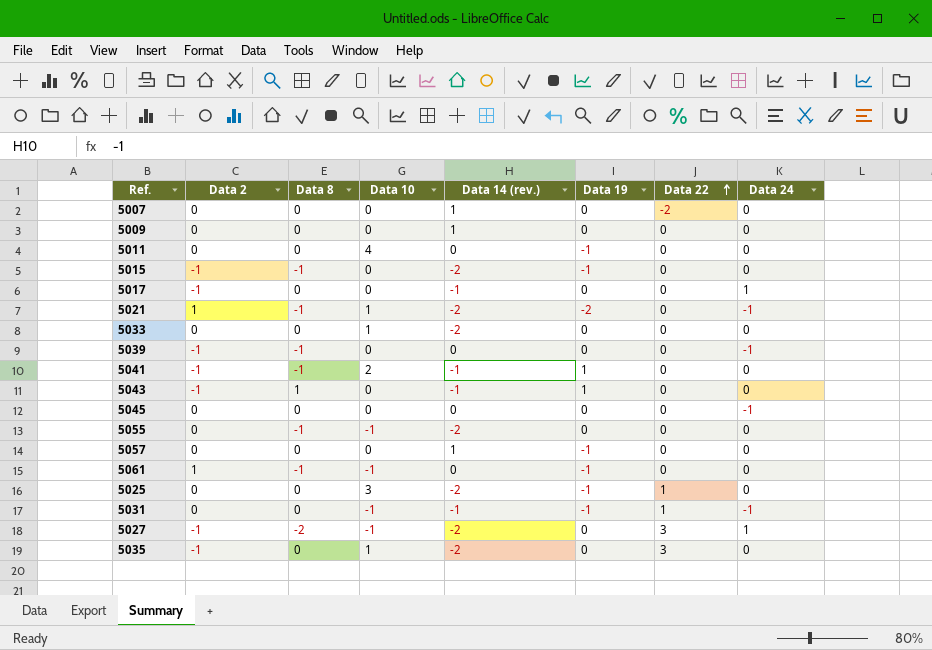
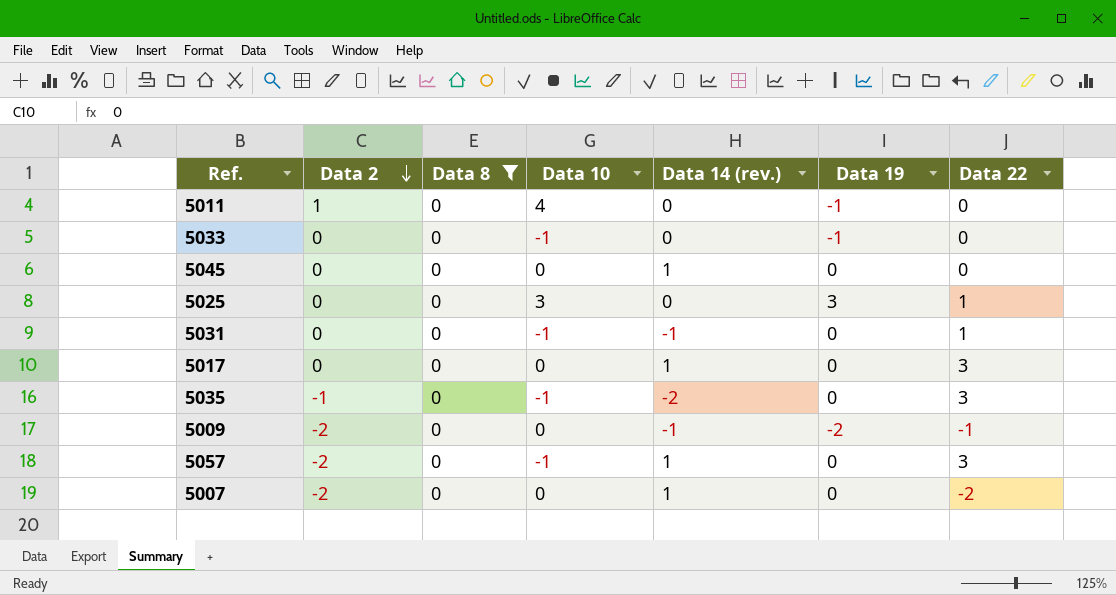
filter: none -> Data 8 = 0
row order: Data 22 ascending -> Data 2 descending
column Data 24 | position: 8 -> none
5011 | Data 2: 0 -> 1
5033 | Data 10: 1 -> -1
5033 | Data 14 (rev.): -2 -> 0
5033 | Data 19: 0 -> -1
5045 | Data 14 (rev.): 0 -> 1
5025 | Data 14 (rev.): -2 -> 0
5025 | Data 19: -1 -> 3
5031 | Data 19: -1 -> 0
5017 | Data 2: -1 -> 0
5017 | Data 14 (rev.): -1 -> 1
5017 | Data 22: 0 -> 3
5035 | Data 10: 1 -> -1
5009 | Data 2: 0 -> -2
5009 | Data 14 (rev.): 1 -> -1
5009 | Data 19: 0 -> -2
5009 | Data 22: 0 -> -1
5057 | Data 2: 0 -> -2
5057 | Data 10: 0 -> -1
5057 | Data 19: -1 -> 0
5057 | Data 22: 0 -> 3
5007 | Data 2: 0 -> -2

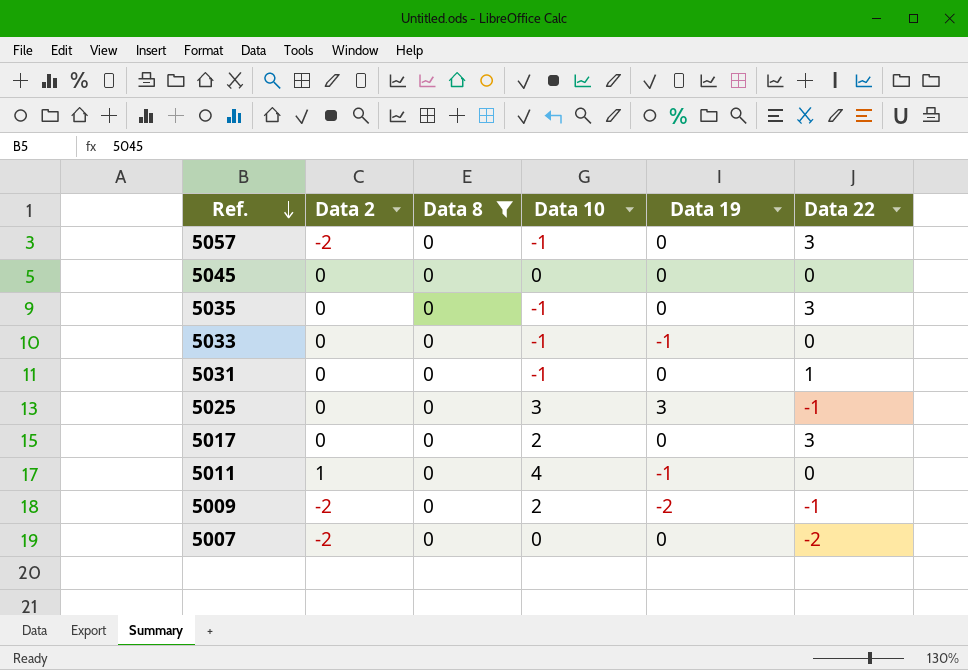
row order: Data 2 descending -> Ref. descending
column Data 14 (rev.) | position: 5 -> none
5035 | Data 2: -1 -> 0
5025 | Data 22: 1 -> -1
5017 | Data 10: 0 -> 2
5009 | Data 10: 0 -> 2

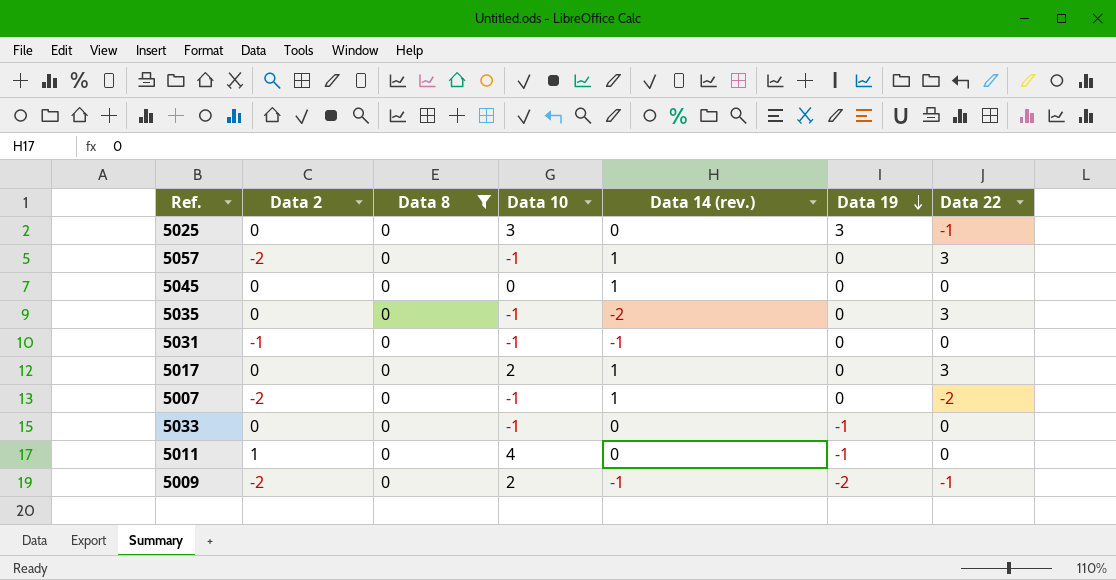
row order: Ref. descending -> Data 19 descending
column Data 14 (rev.) | position: none -> 5
5031 | Data 2: 0 -> -1
5031 | Data 22: 1 -> 0
5007 | Data 10: 0 -> -1

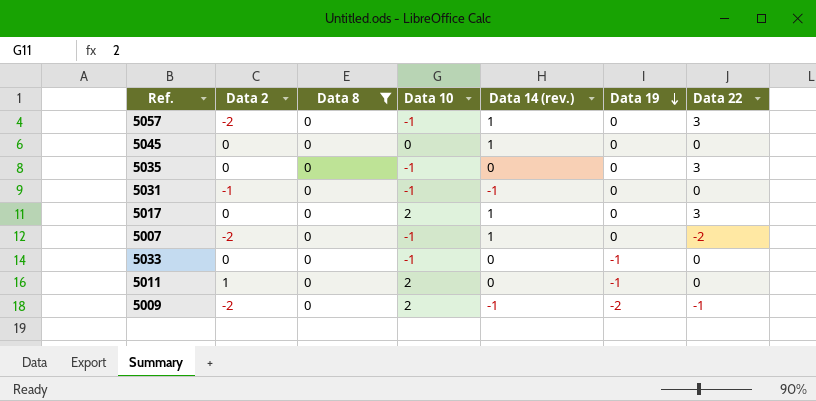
row 5025: 0 | 0 | 3 | 0 | 3 | -1 -> none
5035 | Data 14 (rev.): -2 -> 0
5011 | Data 10: 4 -> 2

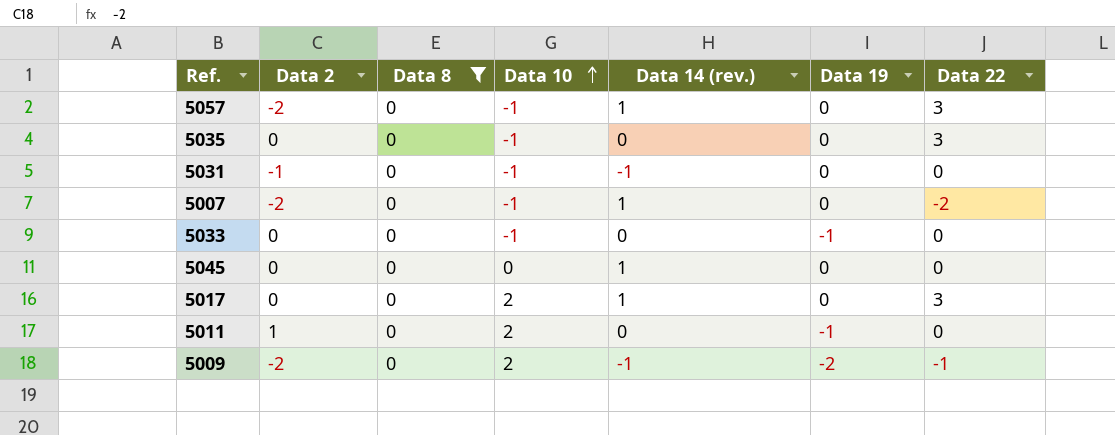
row order: Data 19 descending -> Data 10 ascending

